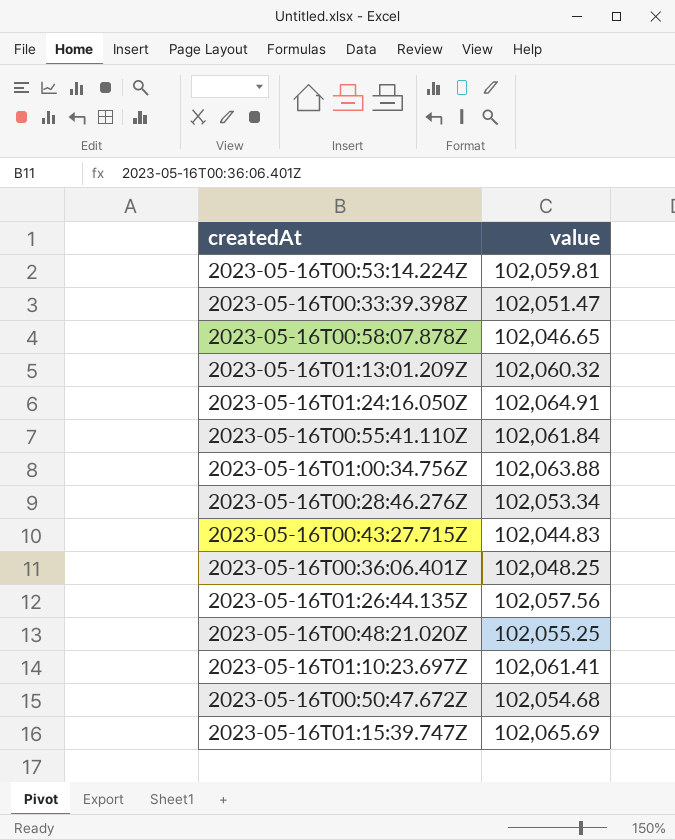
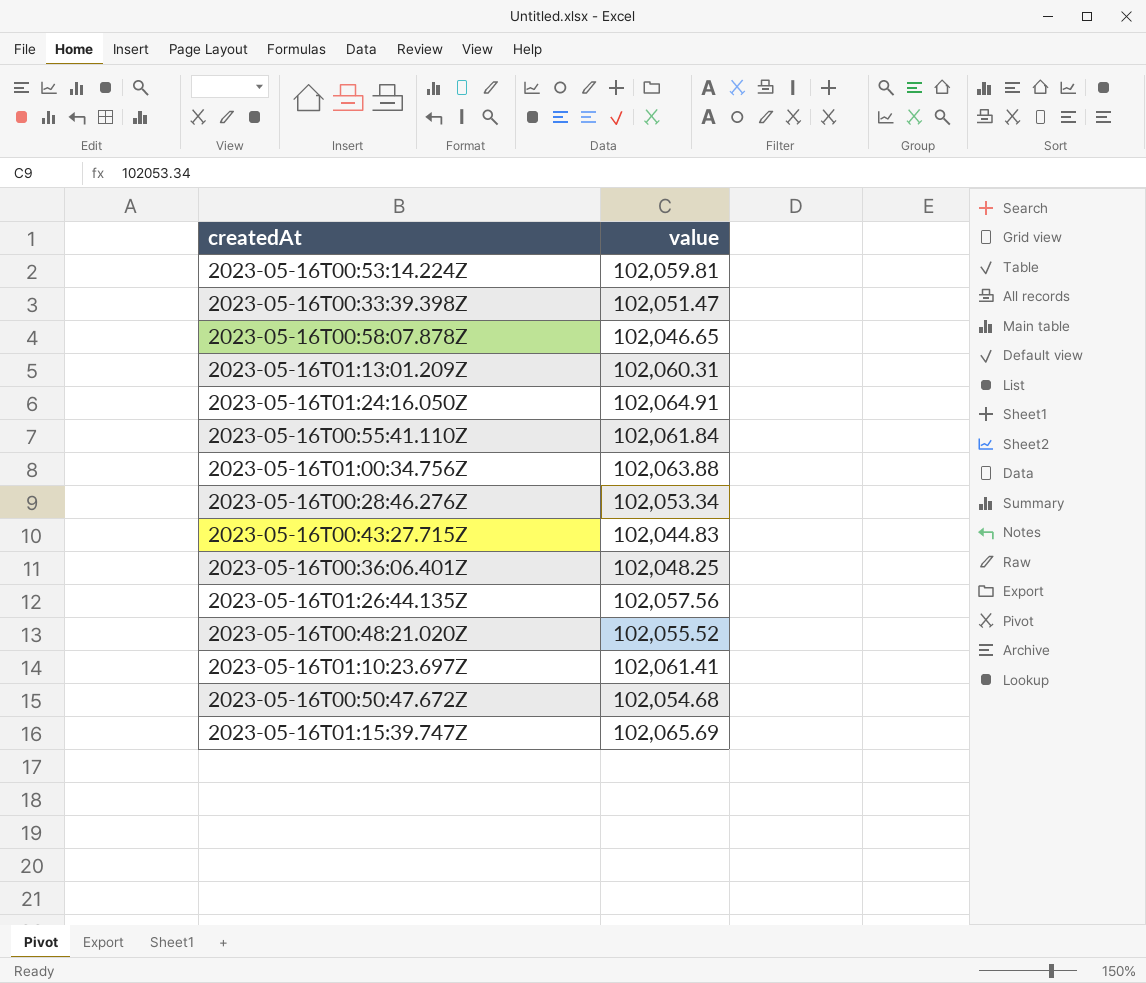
2023-05-16T01:13:01.209Z | value: 102,060.32 -> 102,060.31
2023-05-16T00:48:21.020Z | value: 102,055.25 -> 102,055.52

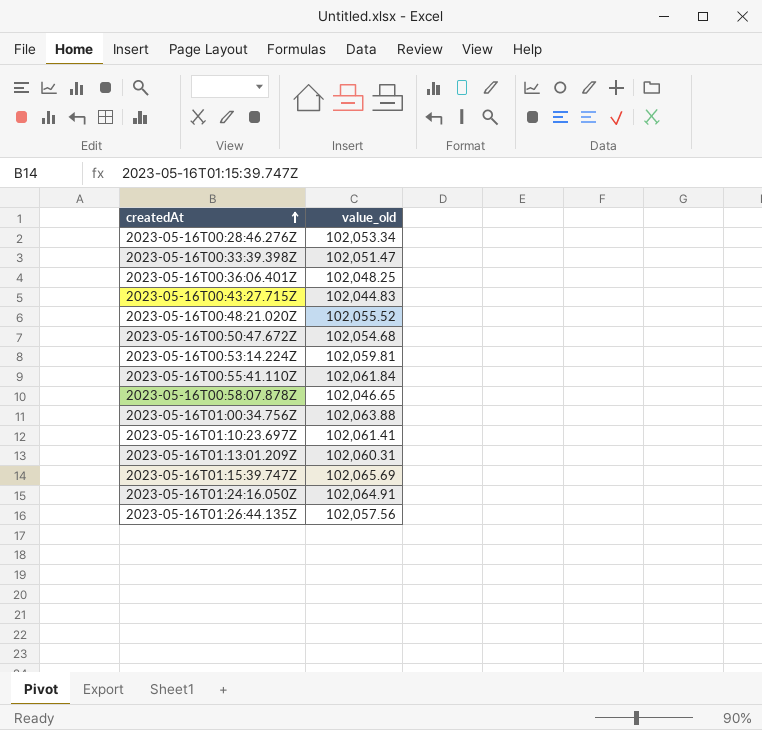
row order: none -> createdAt ascending
column name: value -> value_old

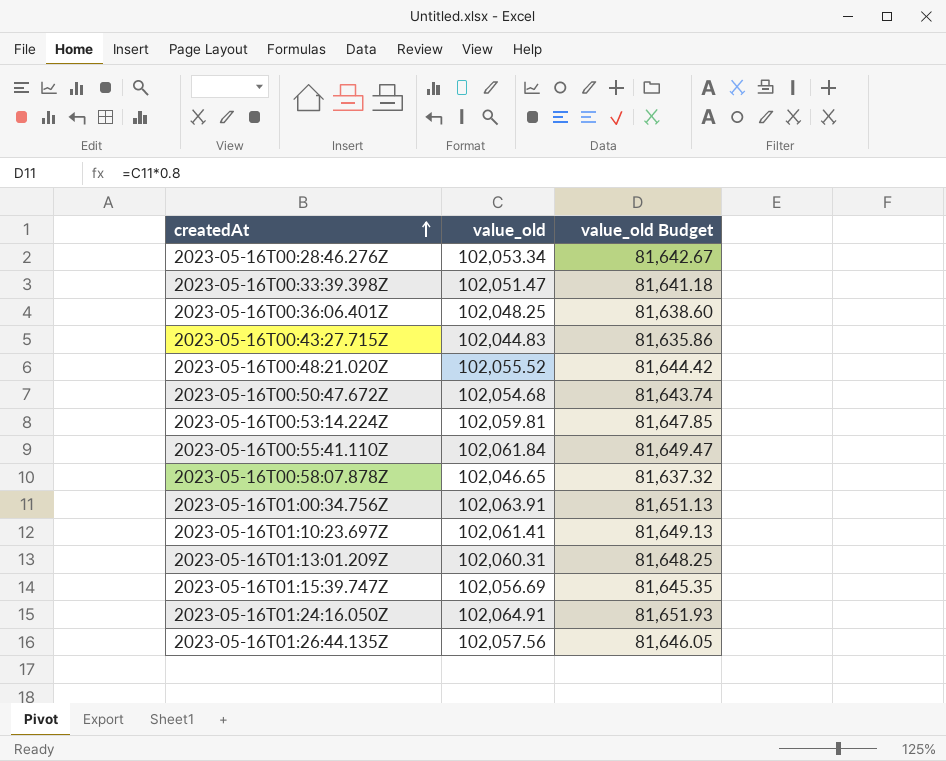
column value_old Budget | formula: none -> [value_old] * 0.8
2023-05-16T01:00:34.756Z | value_old: 102,063.88 -> 102,063.91
2023-05-16T01:15:39.747Z | value_old: 102,065.69 -> 102,056.69

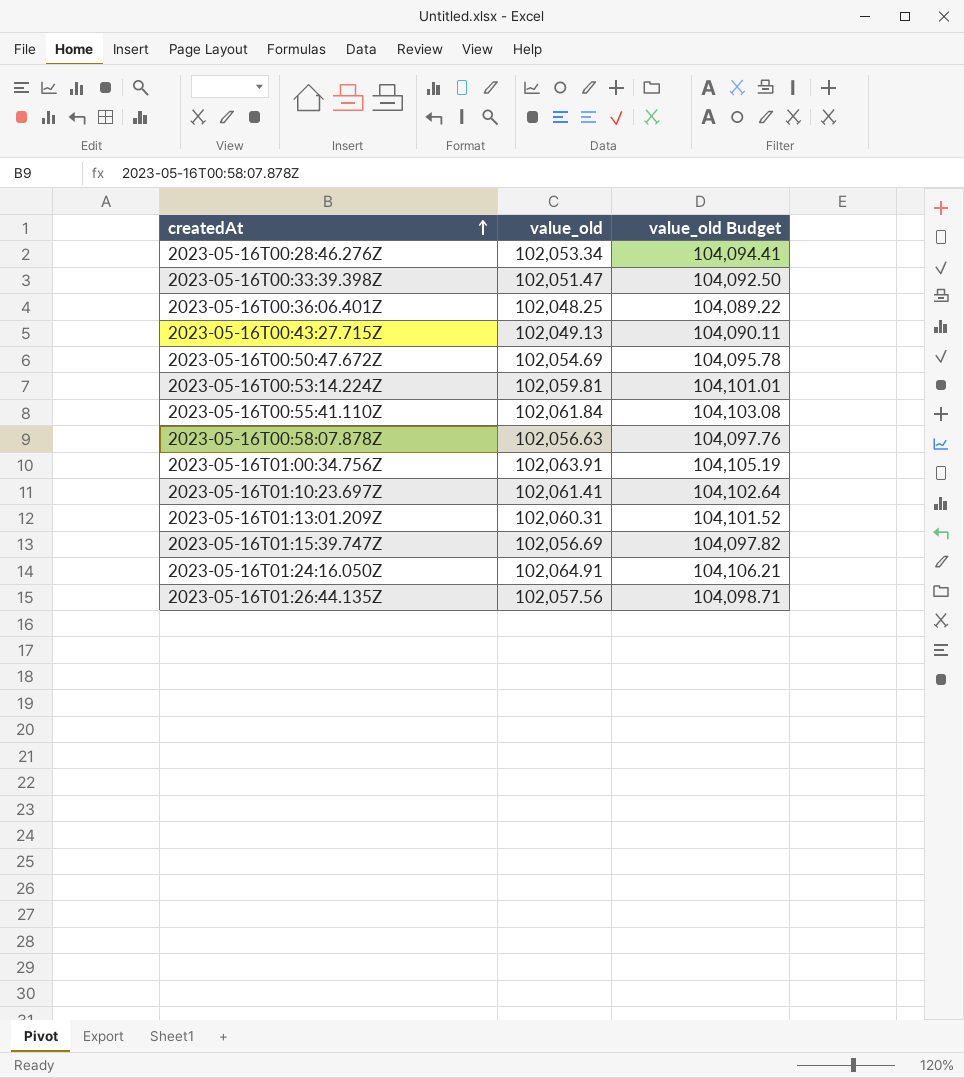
column value_old Budget | formula: [value_old] * 0.8 -> [value_old] * 1.02
row 2023-05-16T00:48:21.020Z: 102,055.52 | 81,644.42 -> none
2023-05-16T00:43:27.715Z | value_old: 102,044.83 -> 102,049.13
2023-05-16T00:50:47.672Z | value_old: 102,054.68 -> 102,054.69
2023-05-16T00:58:07.878Z | value_old: 102,046.65 -> 102,056.63

